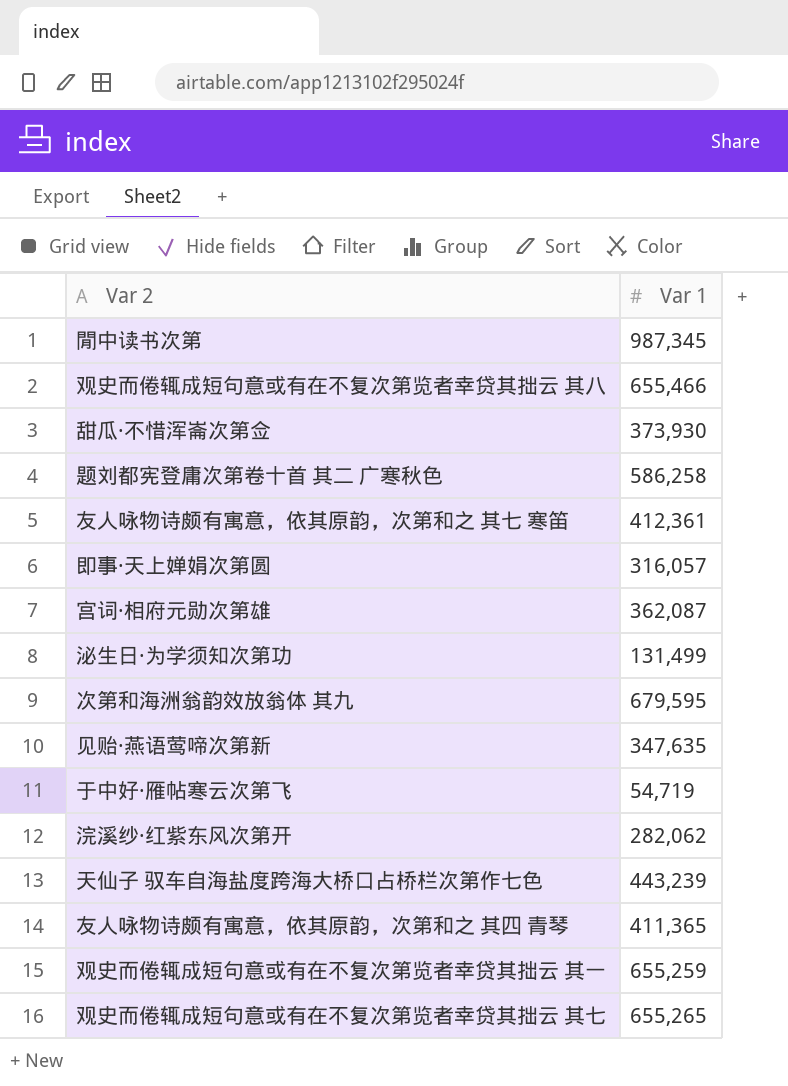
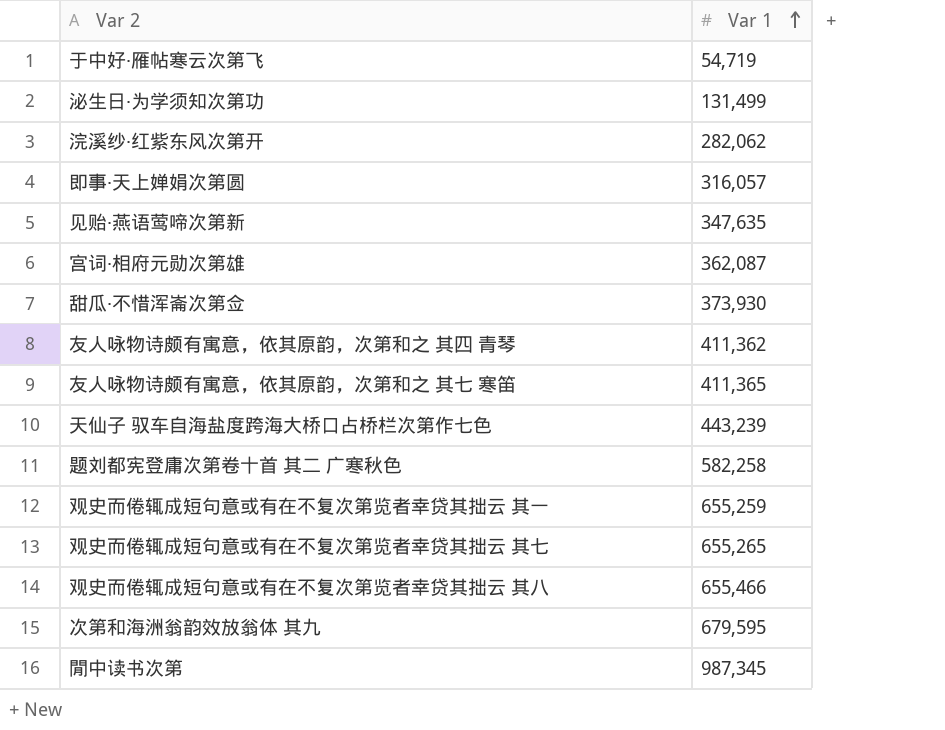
row order: none -> Var 1 ascending
友人咏物诗颇有寓意，依其原韵，次第和之 其四 青琴 | Var 1: 411,365 -> 411,362
友人咏物诗颇有寓意，依其原韵，次第和之 其七 寒笛 | Var 1: 412,361 -> 411,365
题刘都宪登庸次第卷十首 其二 广寒秋色 | Var 1: 586,258 -> 582,258

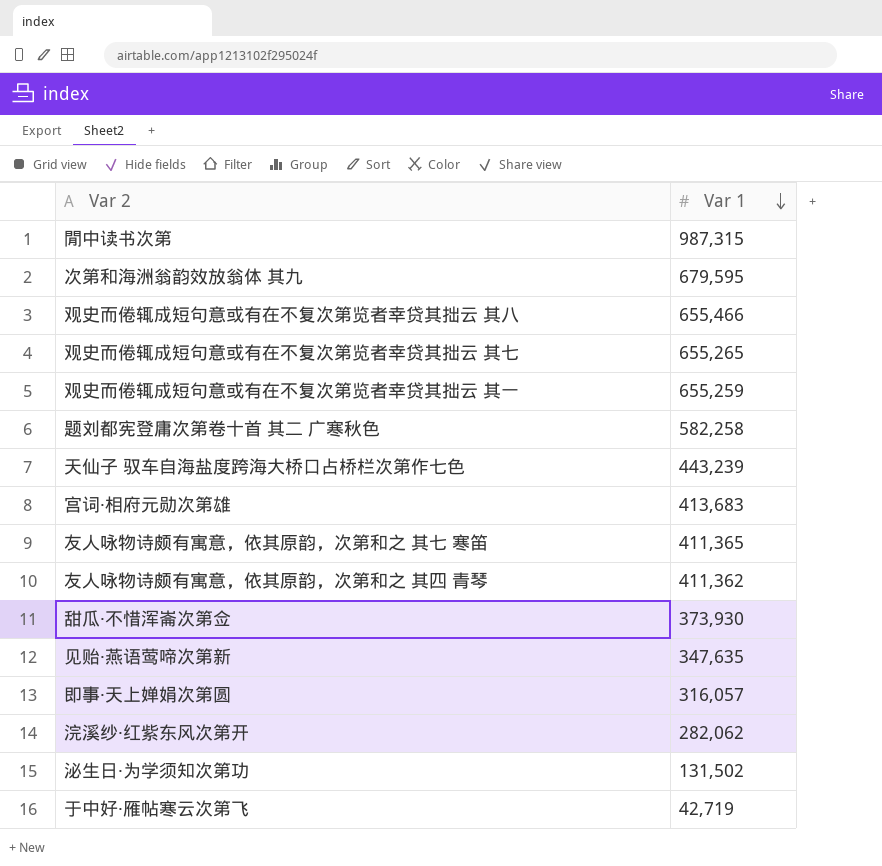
row order: Var 1 ascending -> Var 1 descending
閒中读书次第 | Var 1: 987,345 -> 987,315
宫词·相府元勋次第雄 | Var 1: 362,087 -> 413,683
泌生日·为学须知次第功 | Var 1: 131,499 -> 131,502
于中好·雁帖寒云次第飞 | Var 1: 54,719 -> 42,719

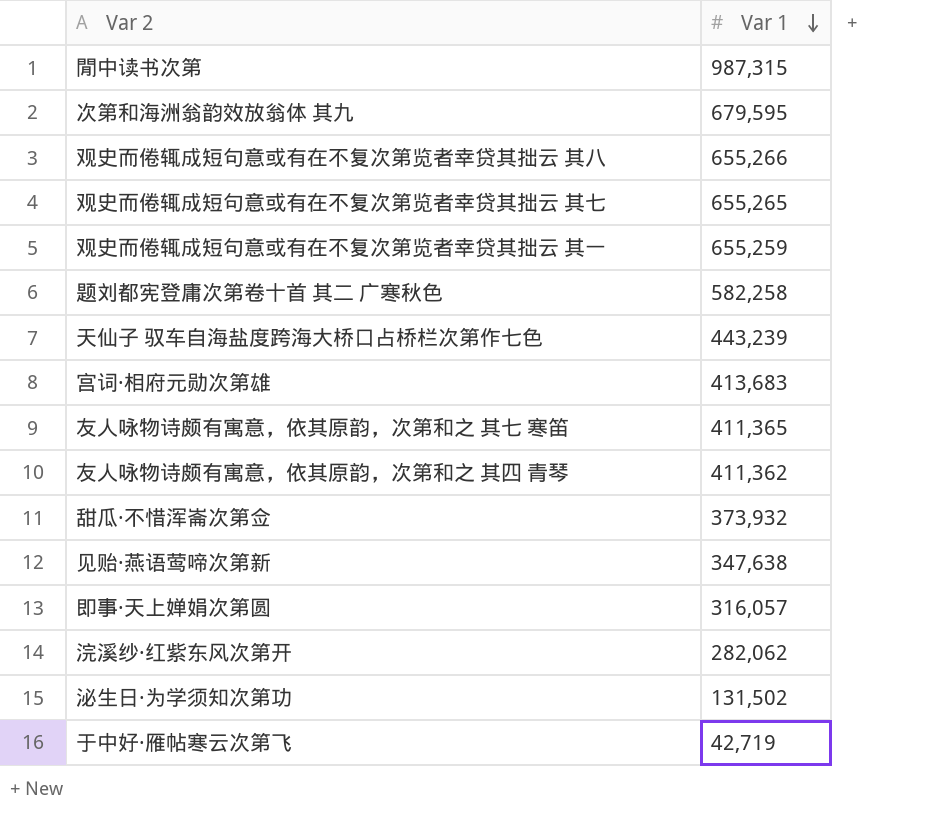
观史而倦辄成短句意或有在不复次第览者幸贷其拙云 其八 | Var 1: 655,466 -> 655,266
甜瓜·不惜浑崙次第佥 | Var 1: 373,930 -> 373,932
见贻·燕语莺啼次第新 | Var 1: 347,635 -> 347,638

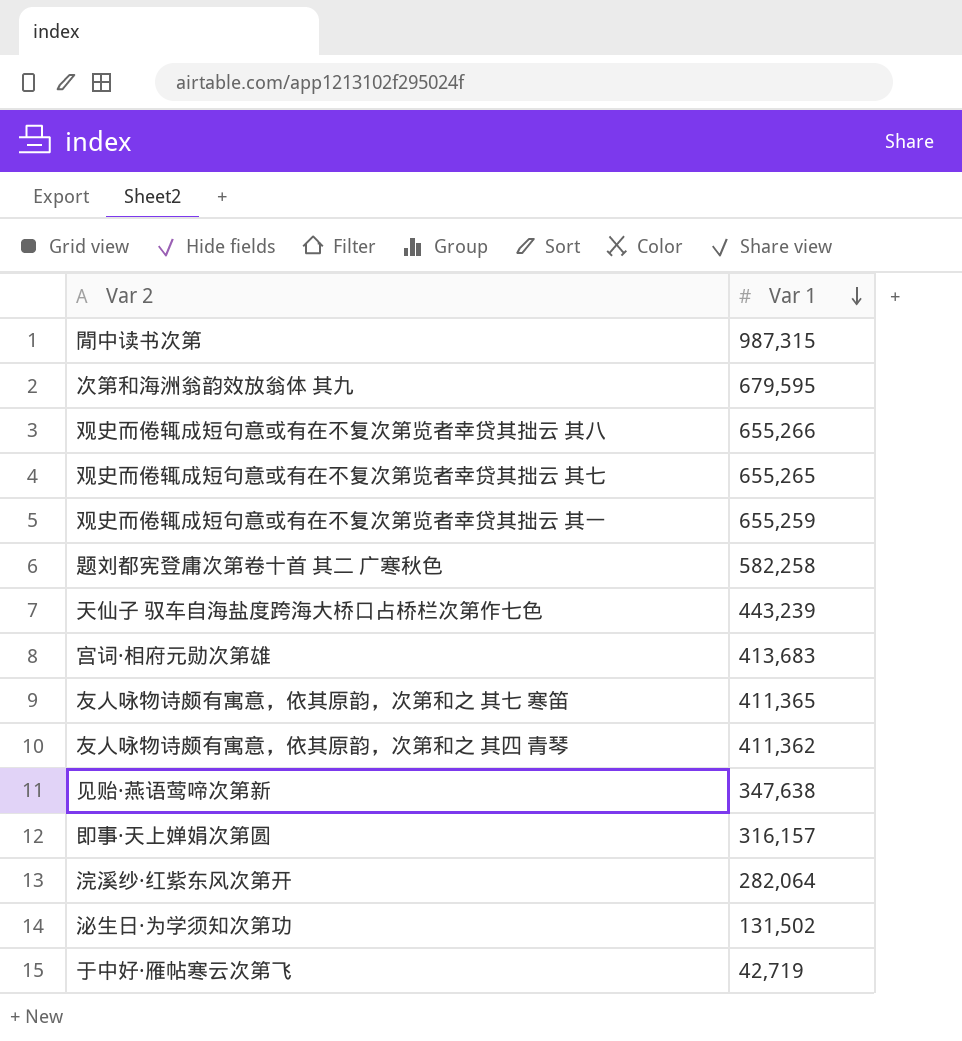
row 甜瓜·不惜浑崙次第佥: 373,932 -> none
即事·天上婵娟次第圆 | Var 1: 316,057 -> 316,157
浣溪纱·红紫东风次第开 | Var 1: 282,062 -> 282,064

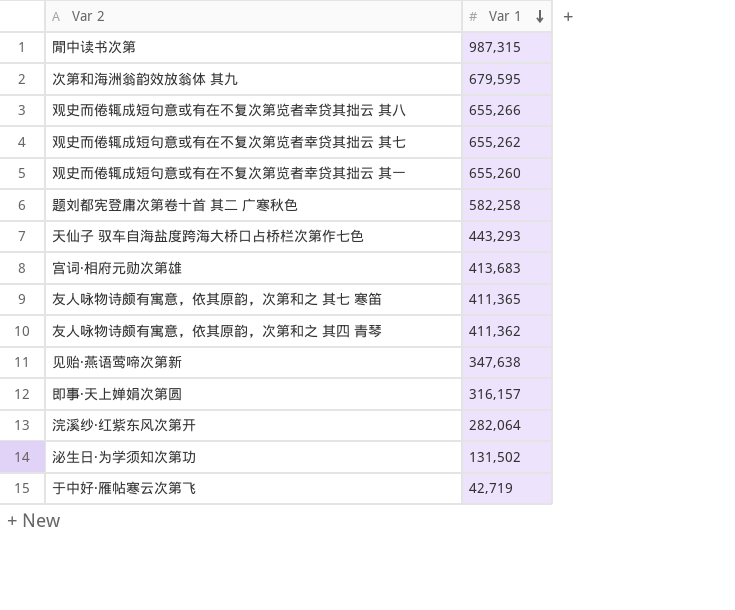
观史而倦辄成短句意或有在不复次第览者幸贷其拙云 其七 | Var 1: 655,265 -> 655,262
观史而倦辄成短句意或有在不复次第览者幸贷其拙云 其一 | Var 1: 655,259 -> 655,260
天仙子 驭车自海盐度跨海大桥口占桥栏次第作七色 | Var 1: 443,239 -> 443,293

